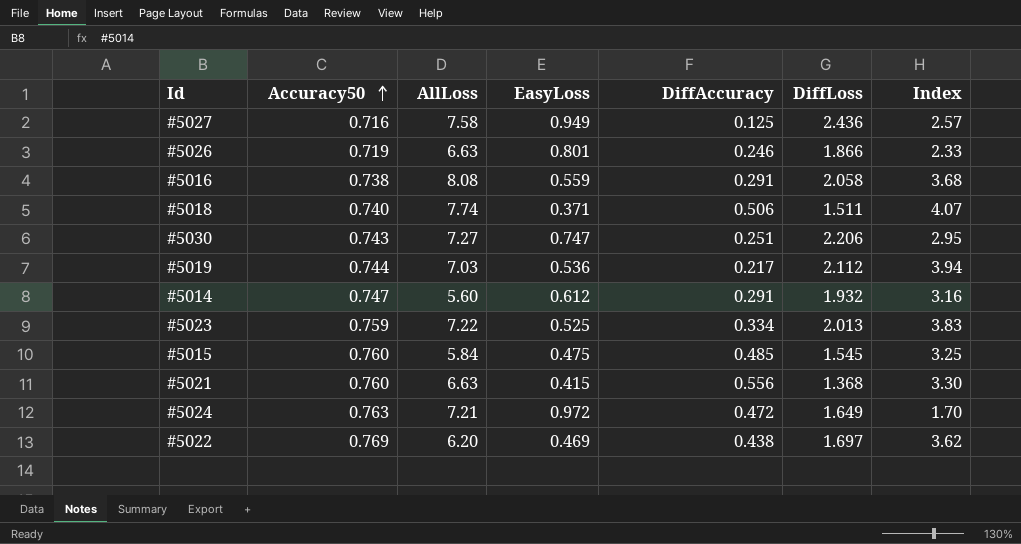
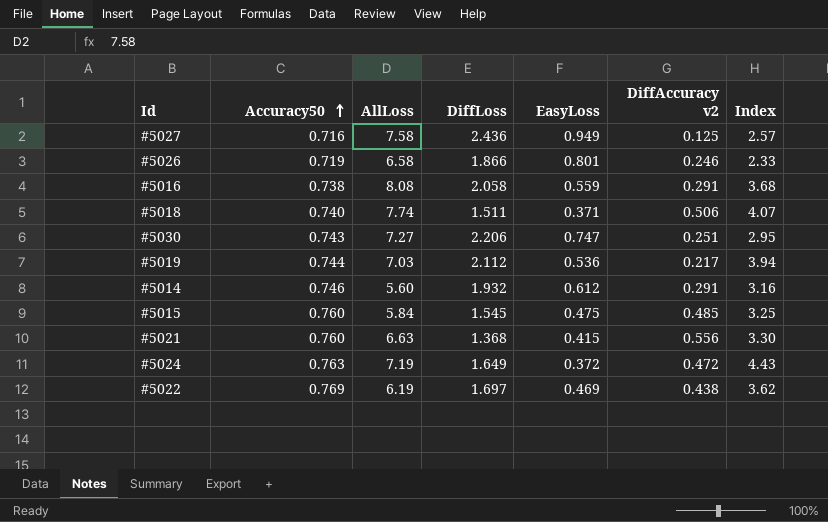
column DiffLoss | position: 6 -> 4
column name: DiffAccuracy -> DiffAccuracy v2
row #5023: 0.759 | 7.22 | 0.525 | 0.334 | 2.013 | 3.83 -> none
#5026 | AllLoss: 6.63 -> 6.58
#5014 | Accuracy50: 0.747 -> 0.746
#5024 | AllLoss: 7.21 -> 7.19
#5024 | EasyLoss: 0.972 -> 0.372
#5024 | Index: 1.70 -> 4.43
#5022 | AllLoss: 6.20 -> 6.19

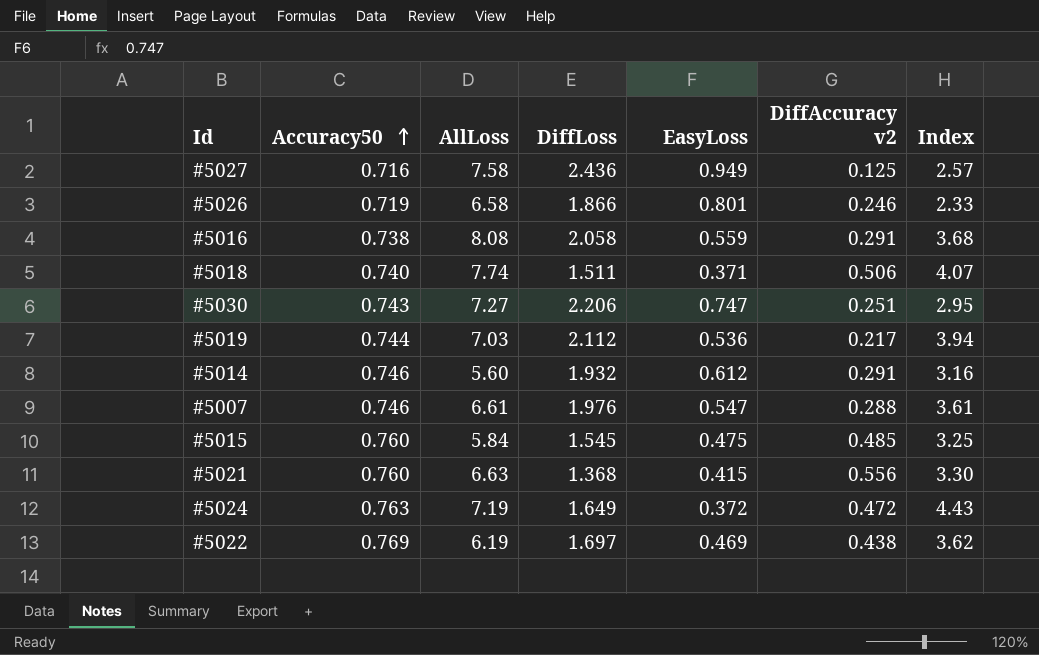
row #5007: none -> 0.746 | 6.61 | 1.976 | 0.547 | 0.288 | 3.61

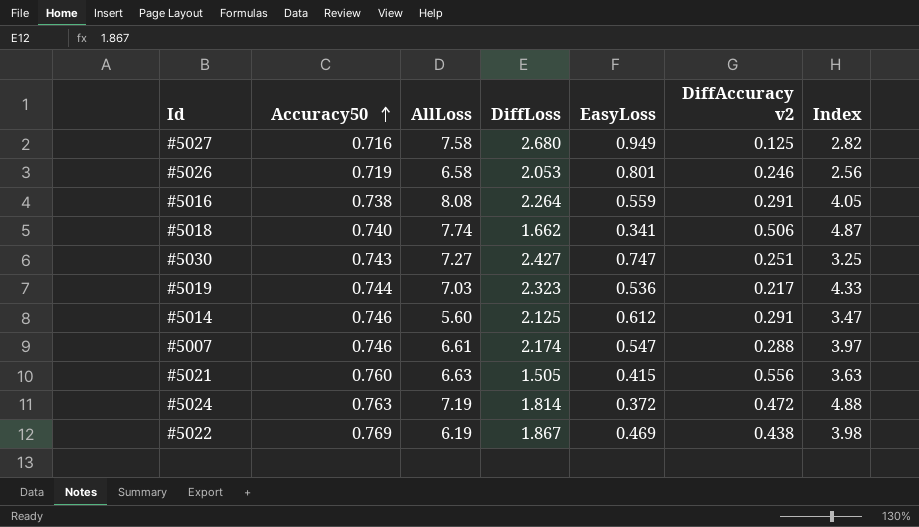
row #5015: 0.760 | 5.84 | 1.545 | 0.475 | 0.485 | 3.25 -> none
#5027 | DiffLoss: 2.436 -> 2.680
#5027 | Index: 2.57 -> 2.82
#5026 | DiffLoss: 1.866 -> 2.053
#5026 | Index: 2.33 -> 2.56
#5016 | DiffLoss: 2.058 -> 2.264
#5016 | Index: 3.68 -> 4.05
#5018 | DiffLoss: 1.511 -> 1.662
#5018 | EasyLoss: 0.371 -> 0.341
#5018 | Index: 4.07 -> 4.87
#5030 | DiffLoss: 2.206 -> 2.427
#5030 | Index: 2.95 -> 3.25
#5019 | DiffLoss: 2.112 -> 2.323
#5019 | Index: 3.94 -> 4.33
#5014 | DiffLoss: 1.932 -> 2.125
#5014 | Index: 3.16 -> 3.47
#5007 | DiffLoss: 1.976 -> 2.174
#5007 | Index: 3.61 -> 3.97
#5021 | DiffLoss: 1.368 -> 1.505
#5021 | Index: 3.30 -> 3.63
#5024 | DiffLoss: 1.649 -> 1.814
#5024 | Index: 4.43 -> 4.88
#5022 | DiffLoss: 1.697 -> 1.867
#5022 | Index: 3.62 -> 3.98

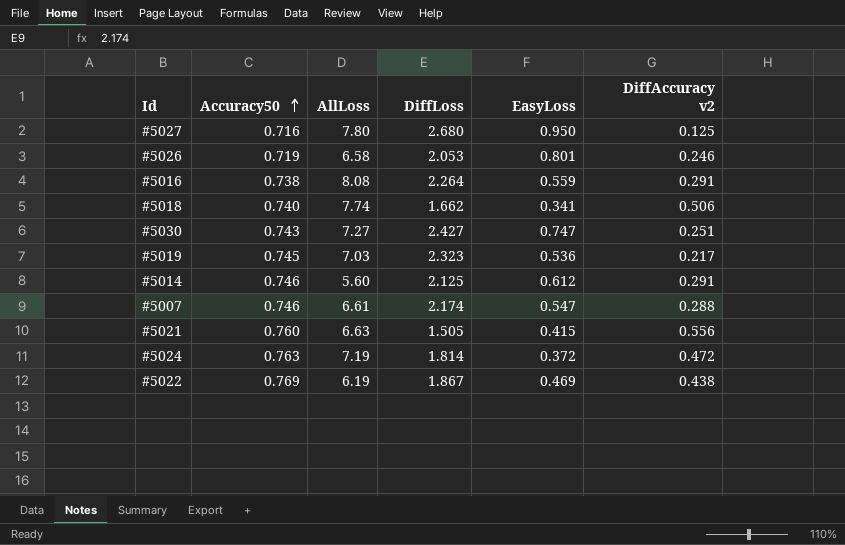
column Index | formula: [DiffLoss] / [EasyLoss] -> none
#5027 | AllLoss: 7.58 -> 7.80
#5027 | EasyLoss: 0.949 -> 0.950
#5019 | Accuracy50: 0.744 -> 0.745

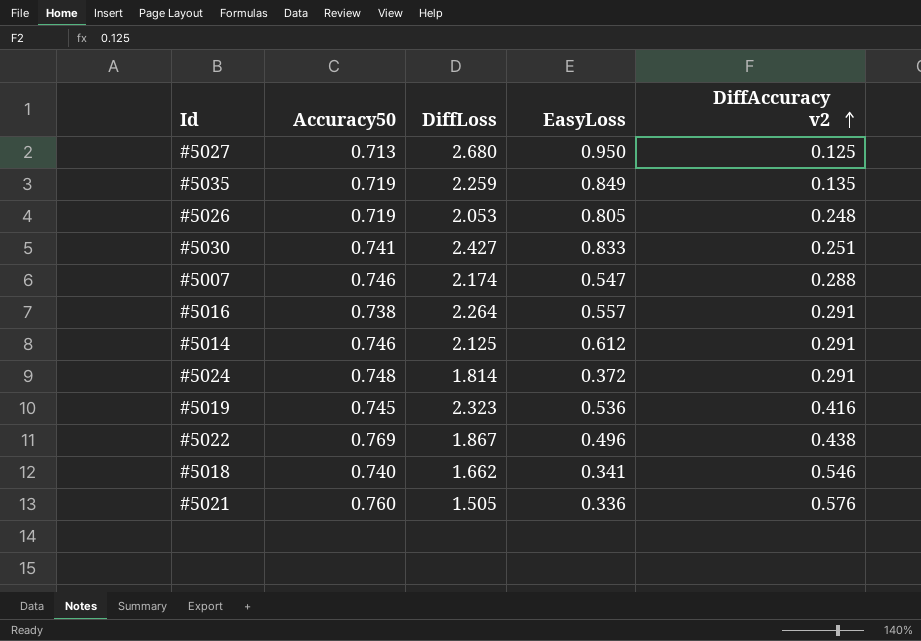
row order: Accuracy50 ascending -> DiffAccuracy v2 ascending
column AllLoss | position: 3 -> none
#5027 | Accuracy50: 0.716 -> 0.713
row #5035: none -> 0.719 | 2.259 | 0.849 | 0.135
#5026 | EasyLoss: 0.801 -> 0.805
#5026 | DiffAccuracy v2: 0.246 -> 0.248
#5030 | Accuracy50: 0.743 -> 0.741
#5030 | EasyLoss: 0.747 -> 0.833
#5016 | EasyLoss: 0.559 -> 0.557
#5024 | Accuracy50: 0.763 -> 0.748
#5024 | DiffAccuracy v2: 0.472 -> 0.291
#5019 | DiffAccuracy v2: 0.217 -> 0.416
#5022 | EasyLoss: 0.469 -> 0.496
#5018 | DiffAccuracy v2: 0.506 -> 0.546
#5021 | EasyLoss: 0.415 -> 0.336
#5021 | DiffAccuracy v2: 0.556 -> 0.576

